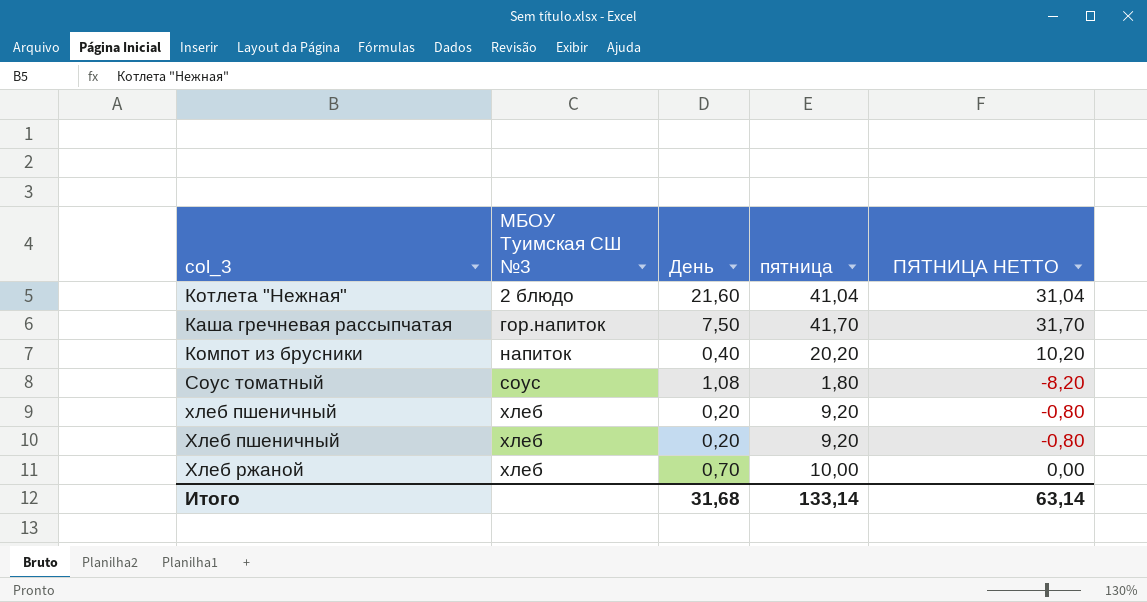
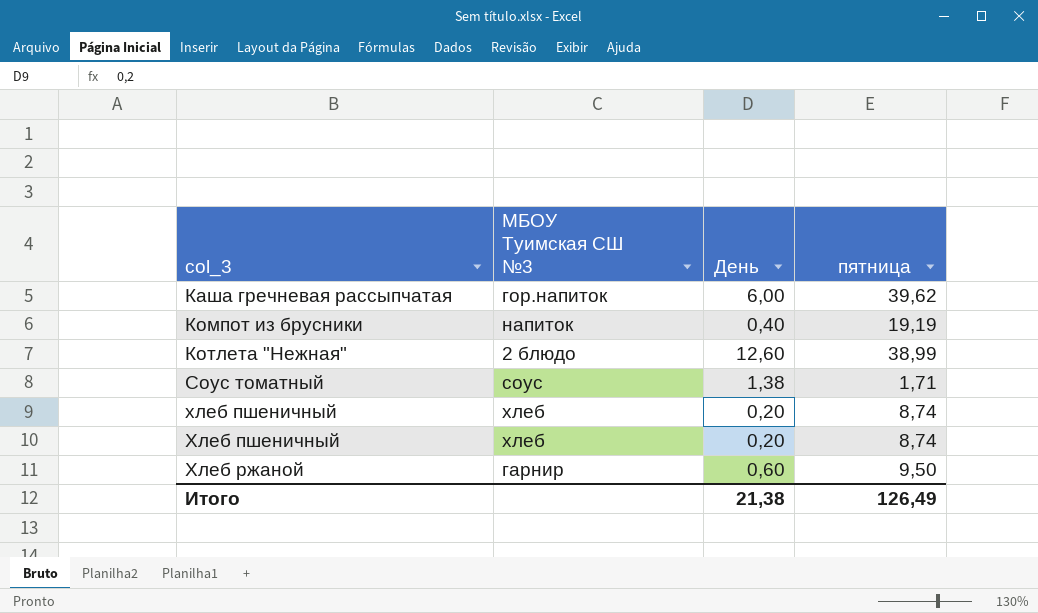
row order: МБОУ Туимская СШ №3 ascending -> col_3 ascending
column ПЯТНИЦА НЕТТО | formula: [пятница] - 10 -> none
Каша гречневая рассыпчатая | День: 7,50 -> 6,00
Каша гречневая рассыпчатая | пятница: 41,70 -> 39,62
Компот из брусники | пятница: 20,20 -> 19,19
Котлета "Нежная" | День: 21,60 -> 12,60
Котлета "Нежная" | пятница: 41,04 -> 38,99
Соус томатный | День: 1,08 -> 1,38
Соус томатный | пятница: 1,80 -> 1,71
хлеб пшеничный | пятница: 9,20 -> 8,74
Хлеб пшеничный | пятница: 9,20 -> 8,74
Хлеб ржаной | МБОУ Туимская СШ №3: хлеб -> гарнир
Хлеб ржаной | День: 0,70 -> 0,60
Хлеб ржаной | пятница: 10,00 -> 9,50
Итого | День: 31,68 -> 21,38
Итого | пятница: 133,14 -> 126,49

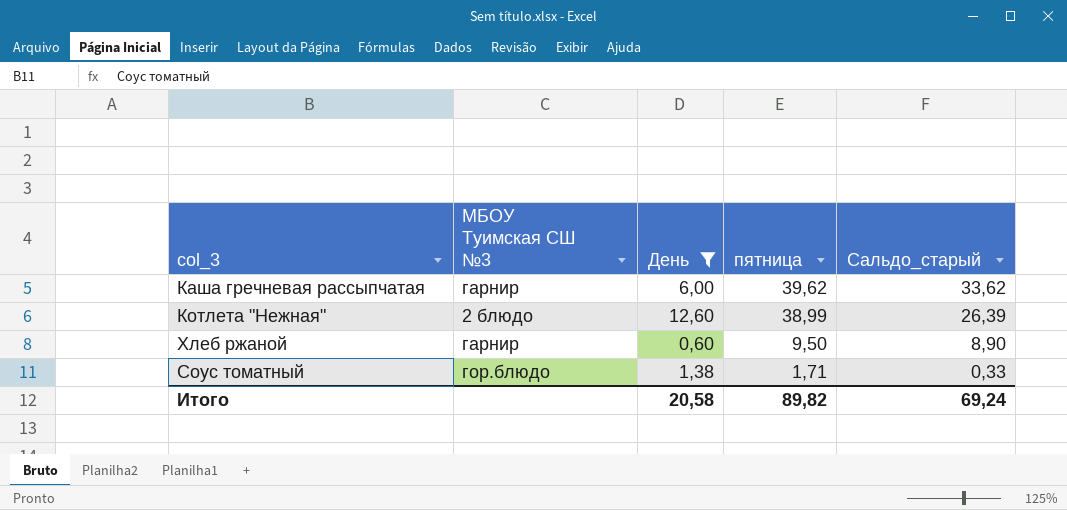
filter: none -> День >= 0,60
row order: col_3 ascending -> пятница descending
column Сальдо_старый | formula: none -> [пятница] - [День]
Каша гречневая рассыпчатая | МБОУ Туимская СШ №3: гор.напиток -> гарнир
Соус томатный | МБОУ Туимская СШ №3: соус -> гор.блюдо
Итого | День: 21,38 -> 20,58
Итого | пятница: 126,49 -> 89,82

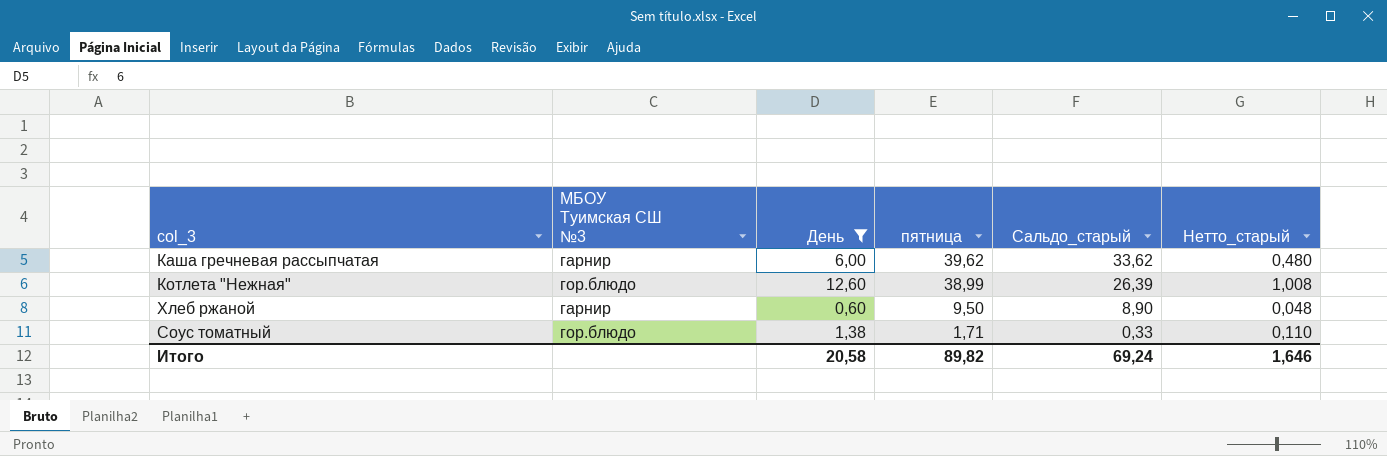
column Нетто_старый | formula: none -> [День] * 0,08
Котлета "Нежная" | МБОУ Туимская СШ №3: 2 блюдо -> гор.блюдо

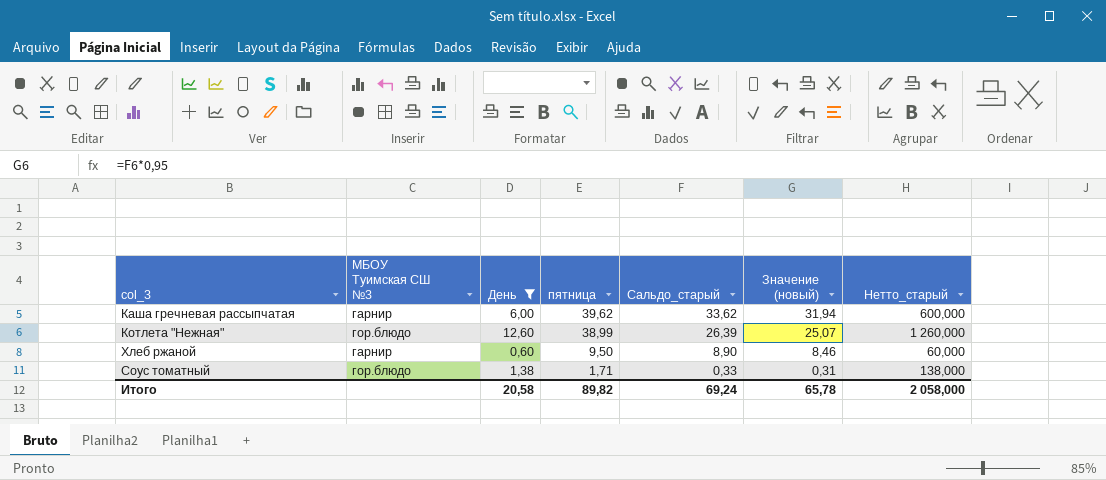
column Значение (новый) | formula: none -> [Сальдо_старый] * 0,95
column Нетто_старый | formula: [День] * 0,08 -> [День] * 100
Итого | Нетто_старый: 1,646 -> 2 058,000

